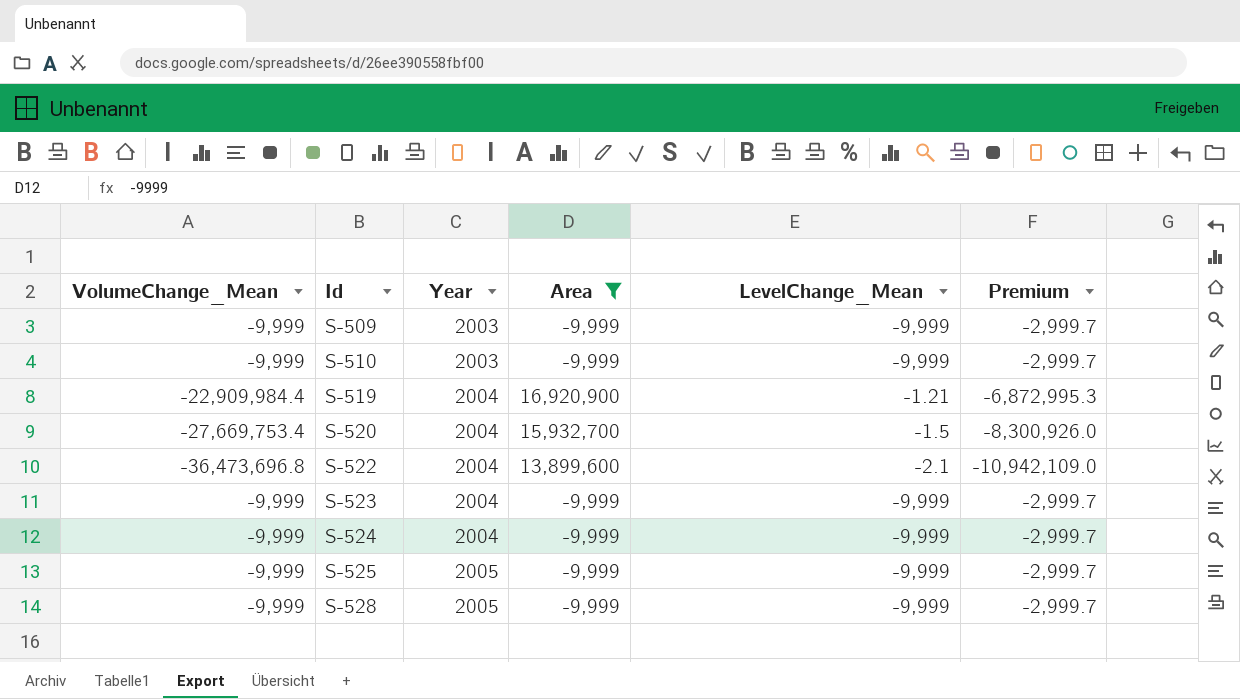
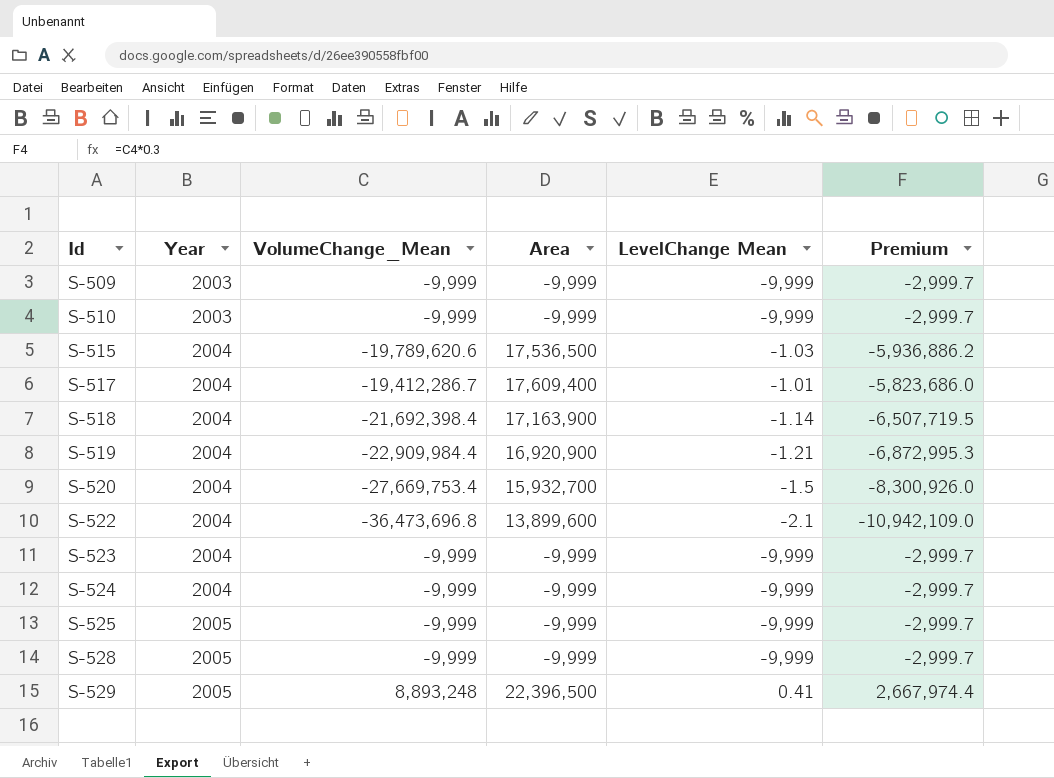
filter: Area <= 16,920,900 -> none
column VolumeChange_Mean | position: 1 -> 3
column name: LevelChange_Mean -> LevelChange Mean

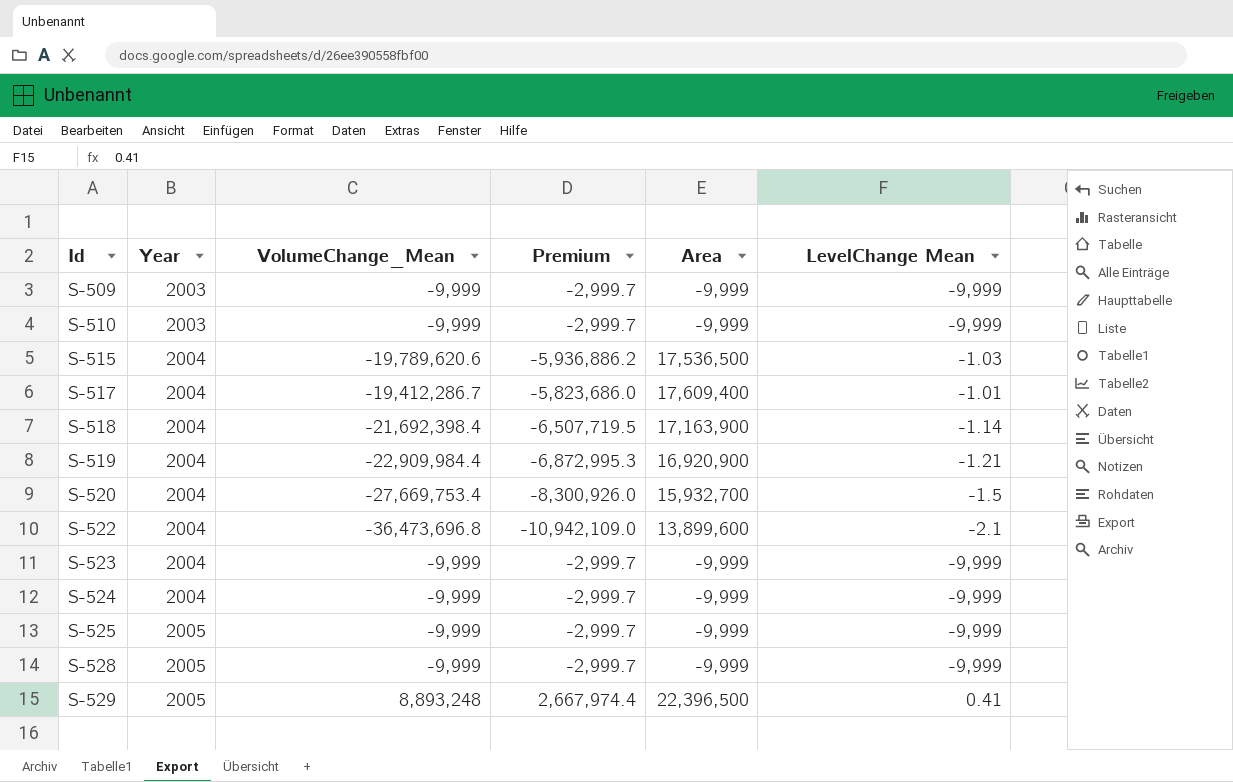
column Premium | position: 6 -> 4

